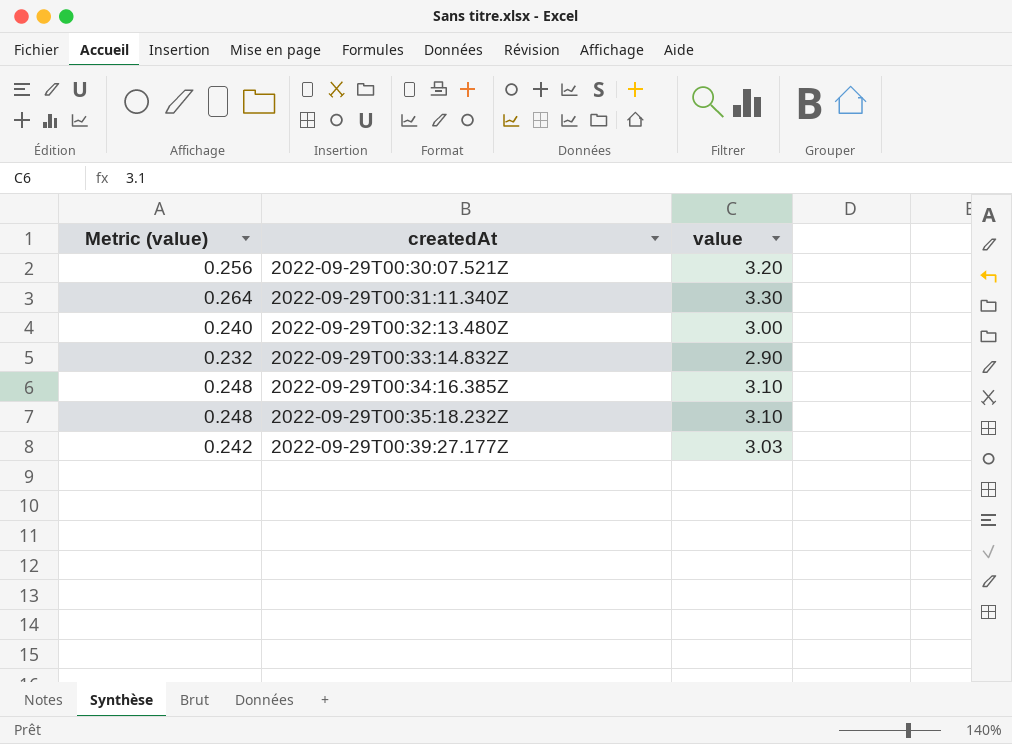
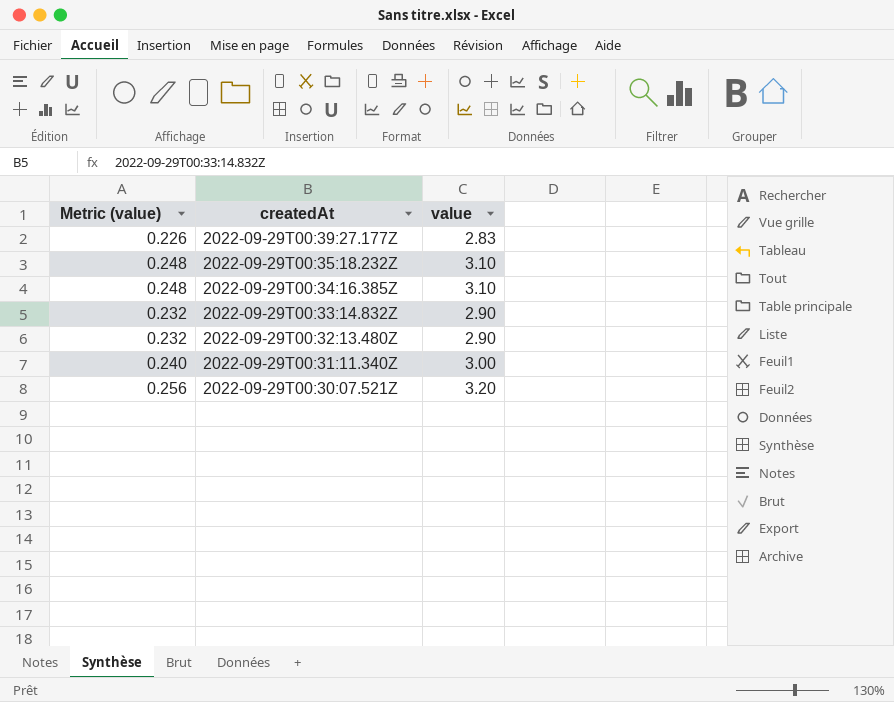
row order: createdAt ascending -> createdAt descending
2022-09-29T00:39:27.177Z | Metric (value): 0.242 -> 0.226
2022-09-29T00:39:27.177Z | value: 3.03 -> 2.83
2022-09-29T00:32:13.480Z | Metric (value): 0.240 -> 0.232
2022-09-29T00:32:13.480Z | value: 3.00 -> 2.90
2022-09-29T00:31:11.340Z | Metric (value): 0.264 -> 0.240
2022-09-29T00:31:11.340Z | value: 3.30 -> 3.00

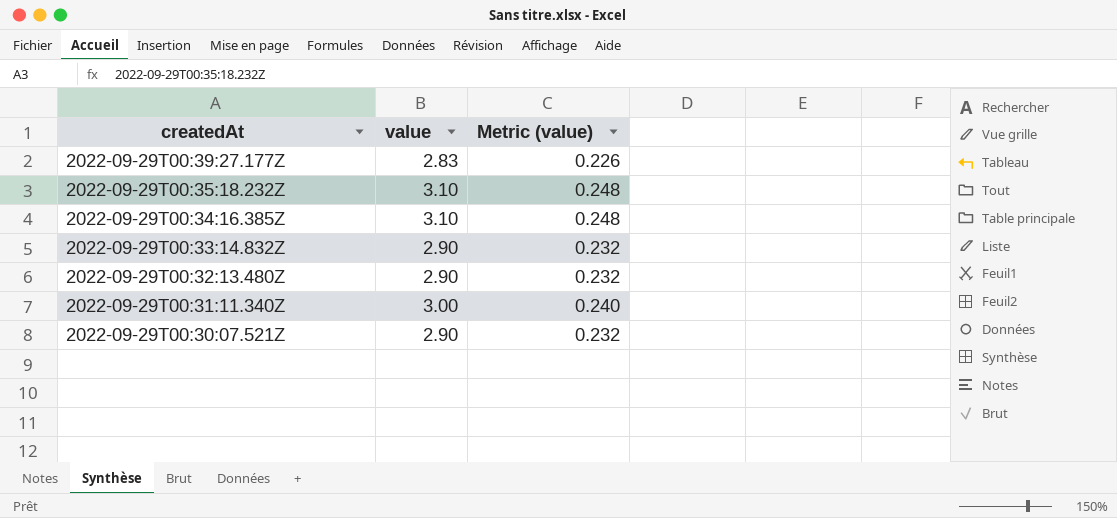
column Metric (value) | position: 1 -> 3
2022-09-29T00:30:07.521Z | value: 3.20 -> 2.90
2022-09-29T00:30:07.521Z | Metric (value): 0.256 -> 0.232

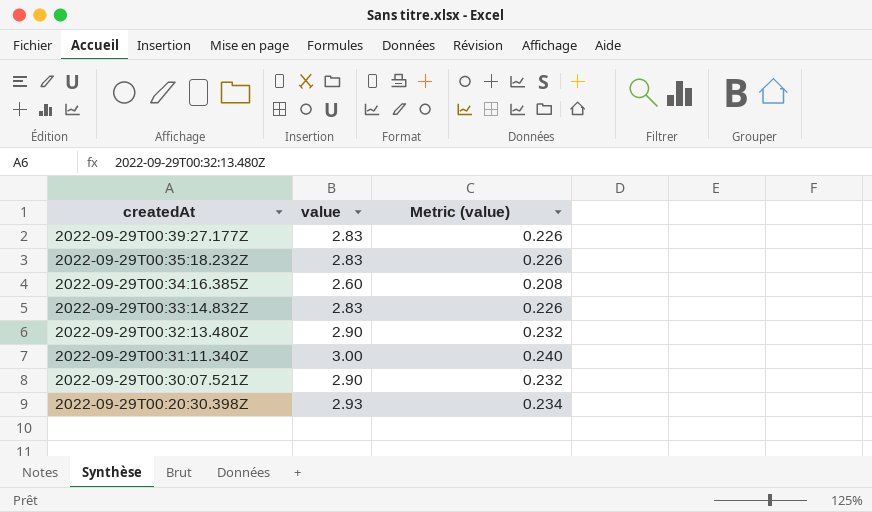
2022-09-29T00:35:18.232Z | value: 3.10 -> 2.83
2022-09-29T00:35:18.232Z | Metric (value): 0.248 -> 0.226
2022-09-29T00:34:16.385Z | value: 3.10 -> 2.60
2022-09-29T00:34:16.385Z | Metric (value): 0.248 -> 0.208
2022-09-29T00:33:14.832Z | value: 2.90 -> 2.83
2022-09-29T00:33:14.832Z | Metric (value): 0.232 -> 0.226
row 2022-09-29T00:20:30.398Z: none -> 2.93 | 0.234

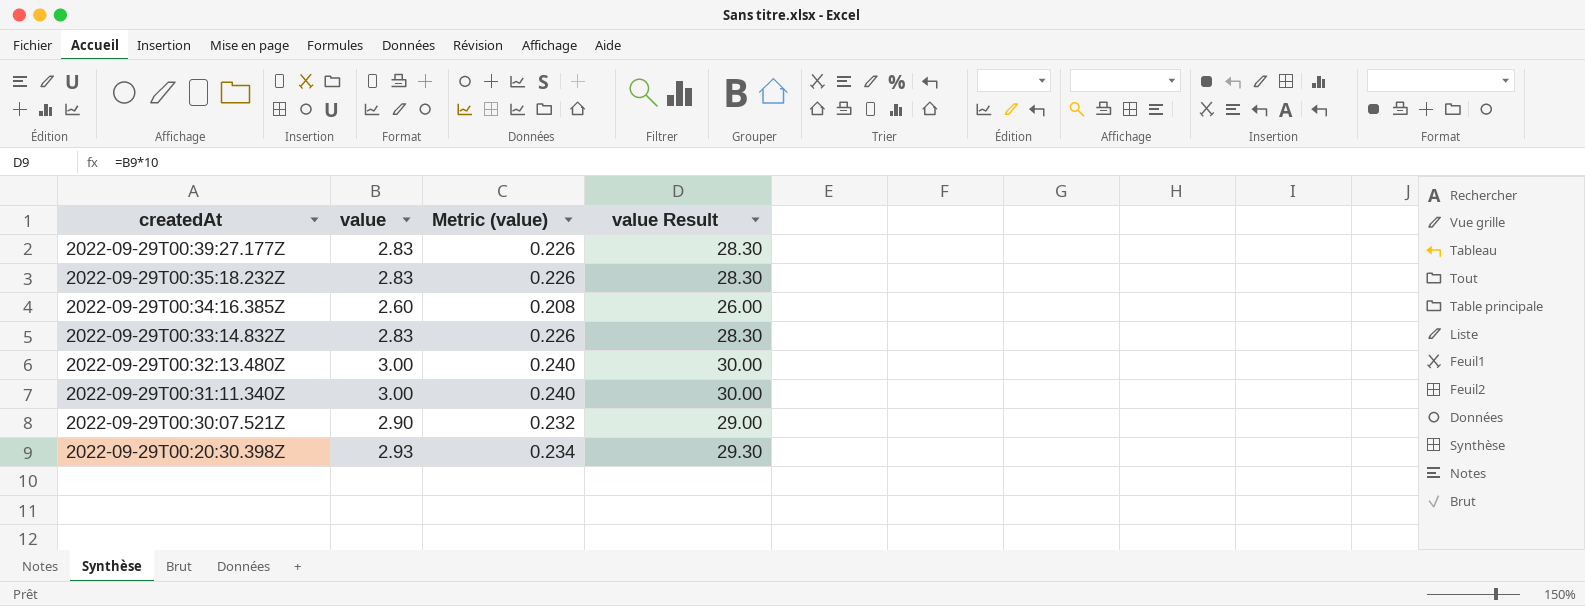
column value Result | formula: none -> [value] * 10
2022-09-29T00:32:13.480Z | value: 2.90 -> 3.00
2022-09-29T00:32:13.480Z | Metric (value): 0.232 -> 0.240

